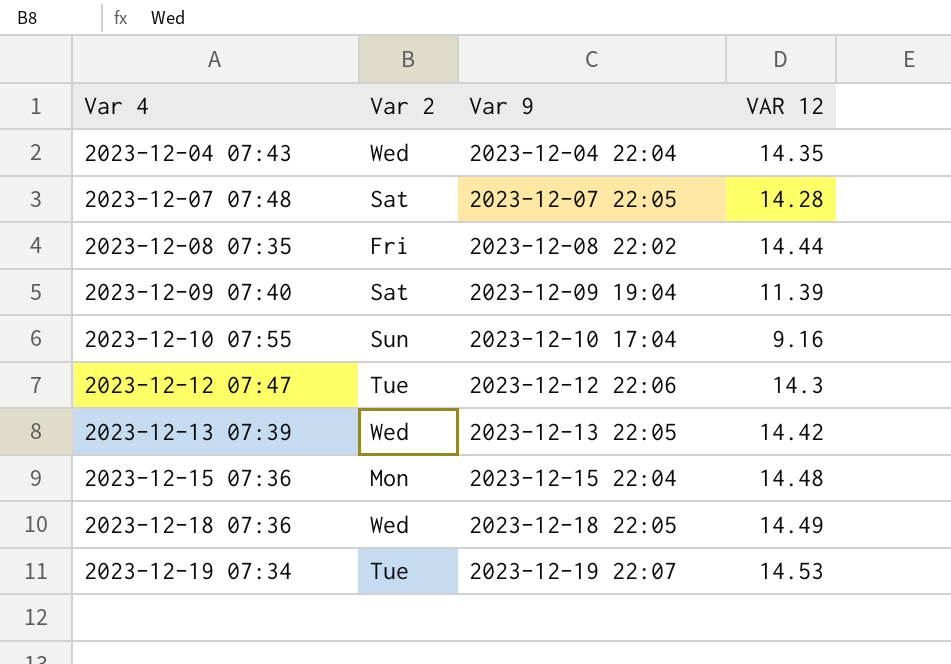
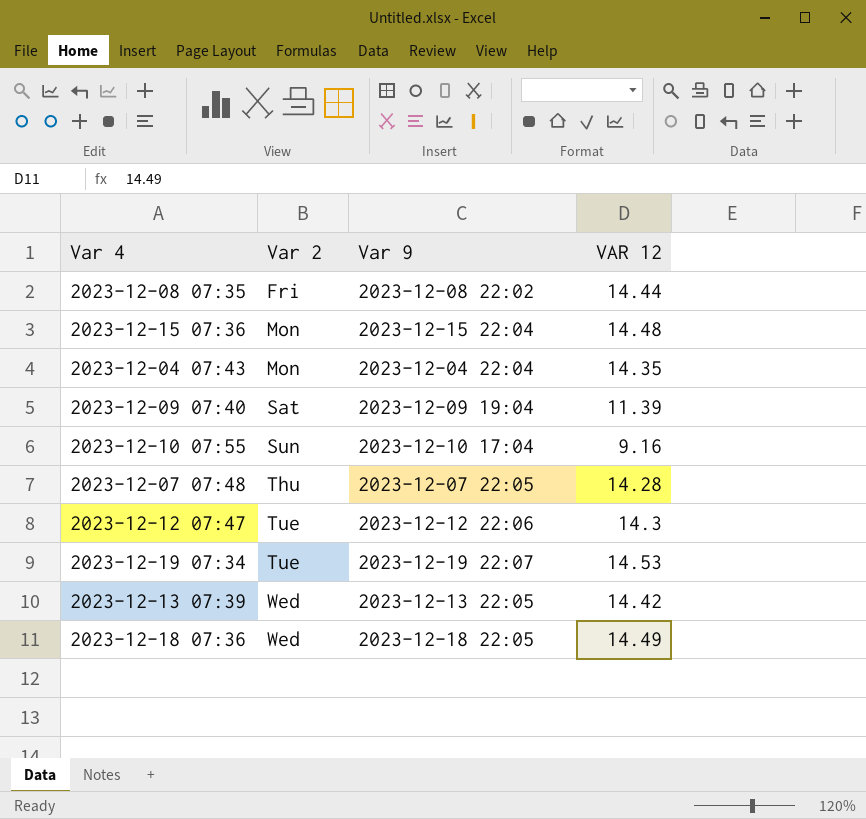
row order: Var 4 ascending -> Var 2 ascending
2023-12-04 07:43 | Var 2: Wed -> Mon
2023-12-07 07:48 | Var 2: Sat -> Thu

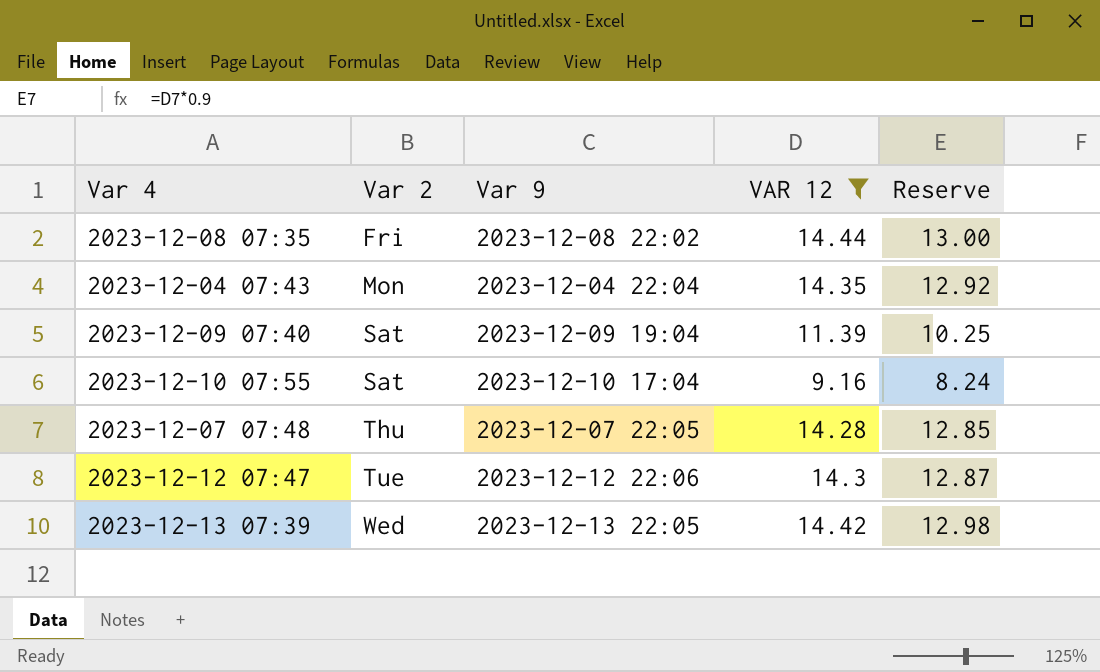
filter: none -> VAR 12 <= 14.44
column Reserve | formula: none -> [VAR 12] * 0.9
2023-12-10 07:55 | Var 2: Sun -> Sat

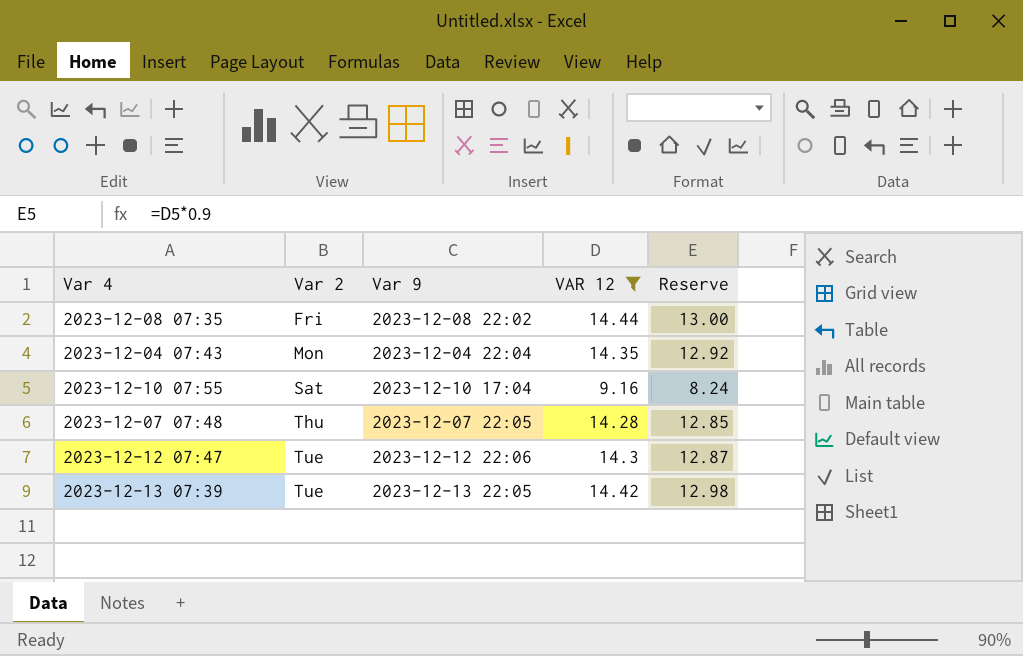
row 2023-12-09 07:40: Sat | 2023-12-09 19:04 | 11.39 | 10.25 -> none
2023-12-13 07:39 | Var 2: Wed -> Tue

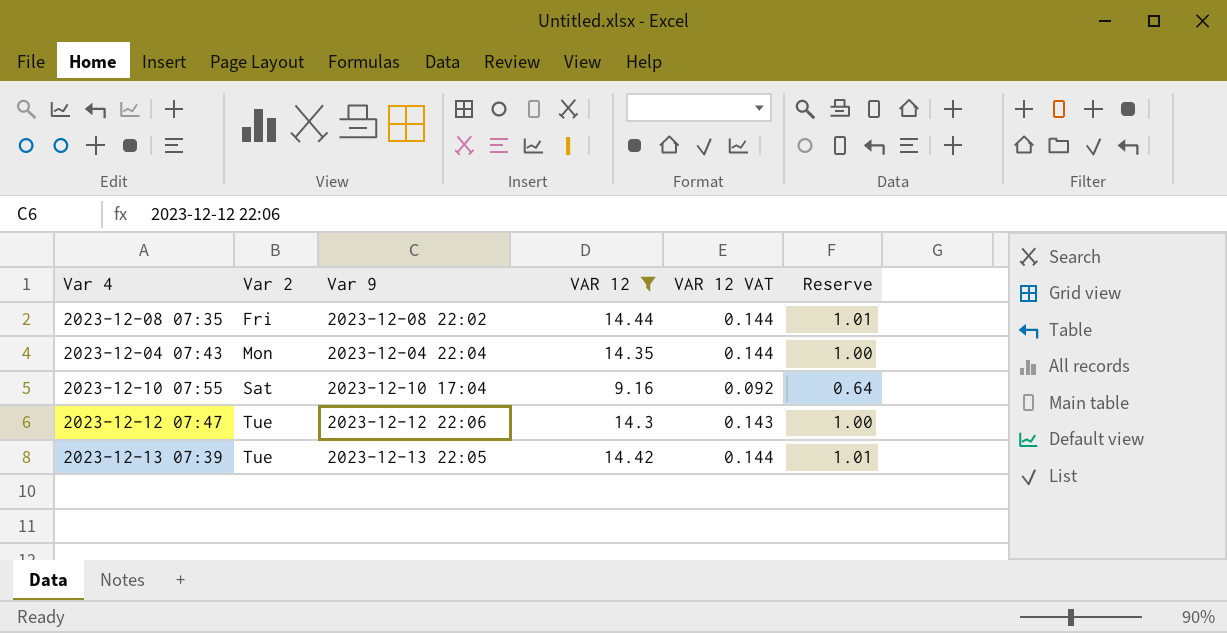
column VAR 12 VAT | formula: none -> [VAR 12] * 0.01
column Reserve | formula: [VAR 12] * 0.9 -> [VAR 12] * 0.07
row 2023-12-07 07:48: Thu | 2023-12-07 22:05 | 14.28 | 12.85 -> none

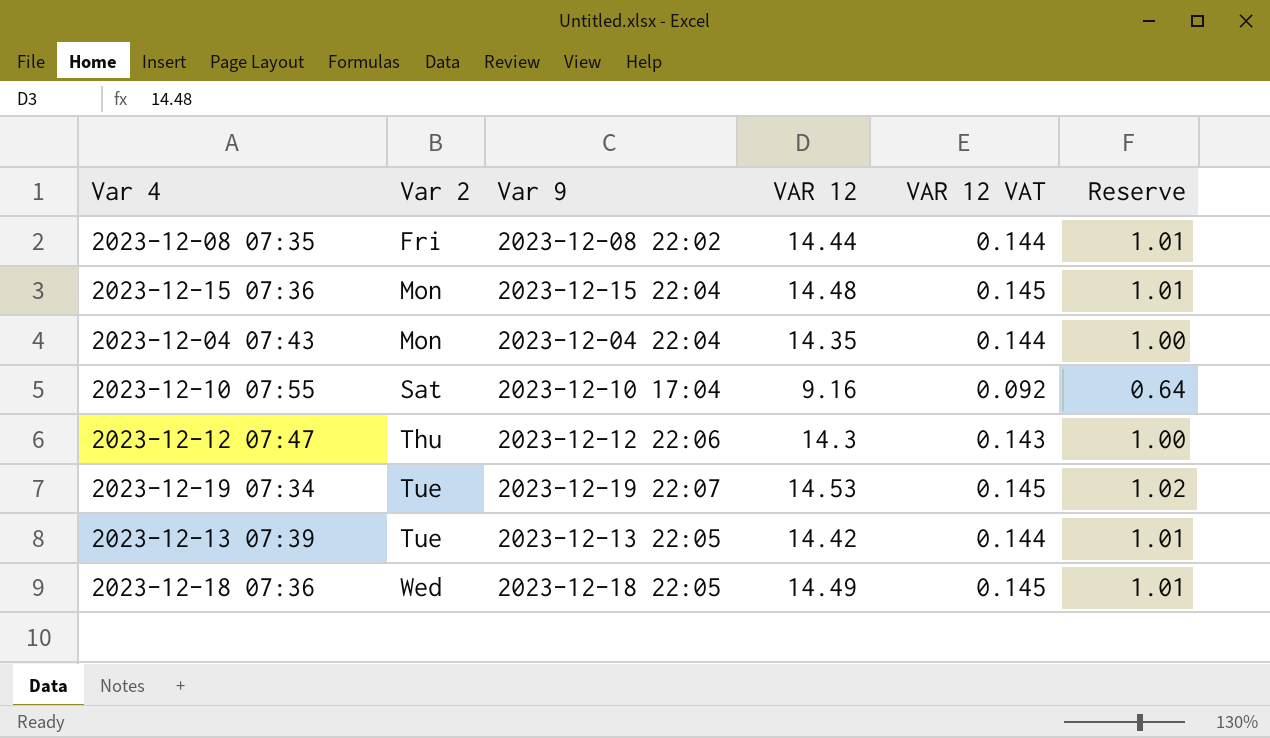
filter: VAR 12 <= 14.44 -> none
2023-12-12 07:47 | Var 2: Tue -> Thu

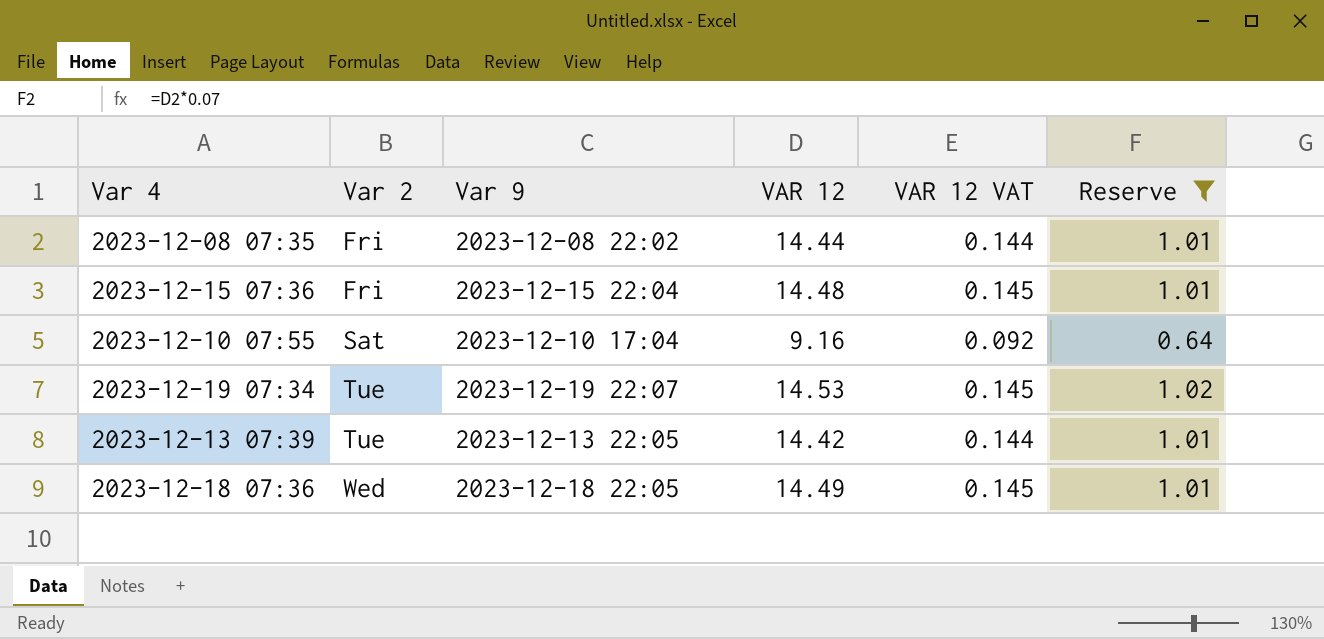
filter: none -> Reserve != 1.00
2023-12-15 07:36 | Var 2: Mon -> Fri

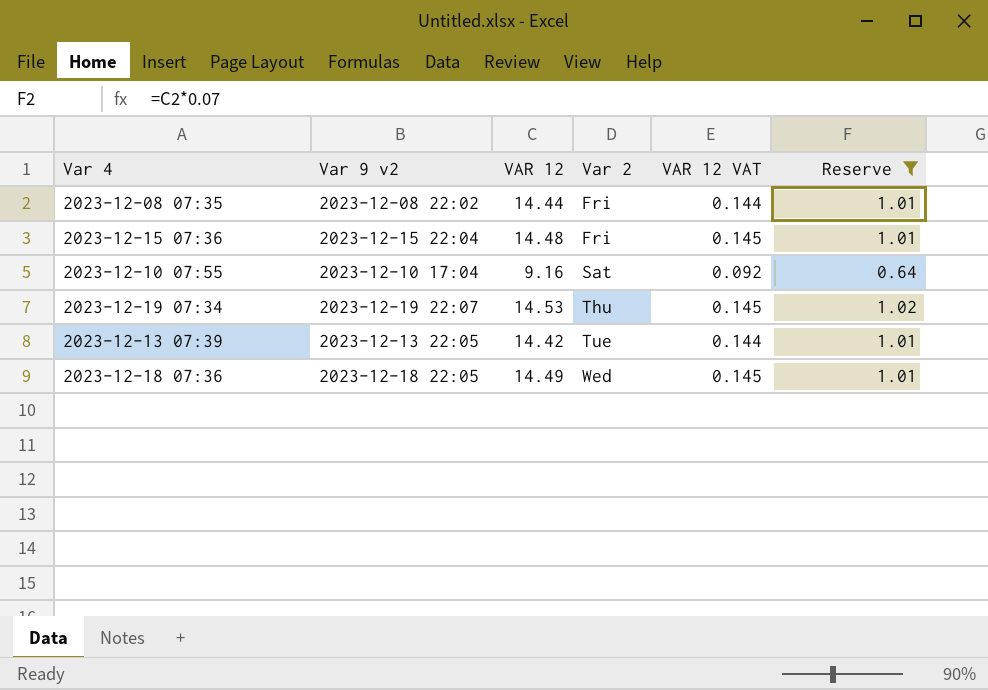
column name: Var 9 -> Var 9 v2
column Var 2 | position: 2 -> 4
2023-12-19 07:34 | Var 2: Tue -> Thu

